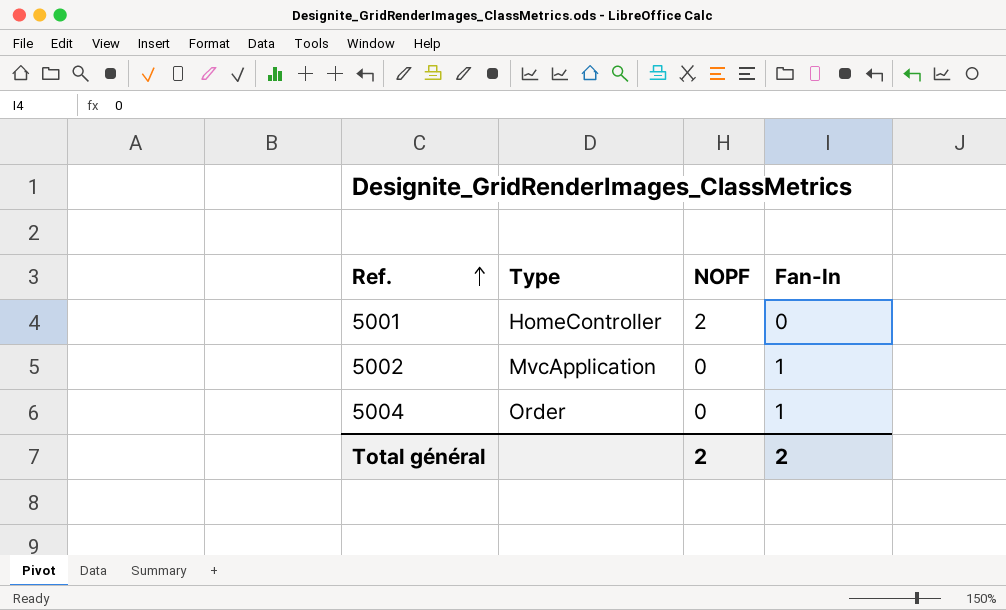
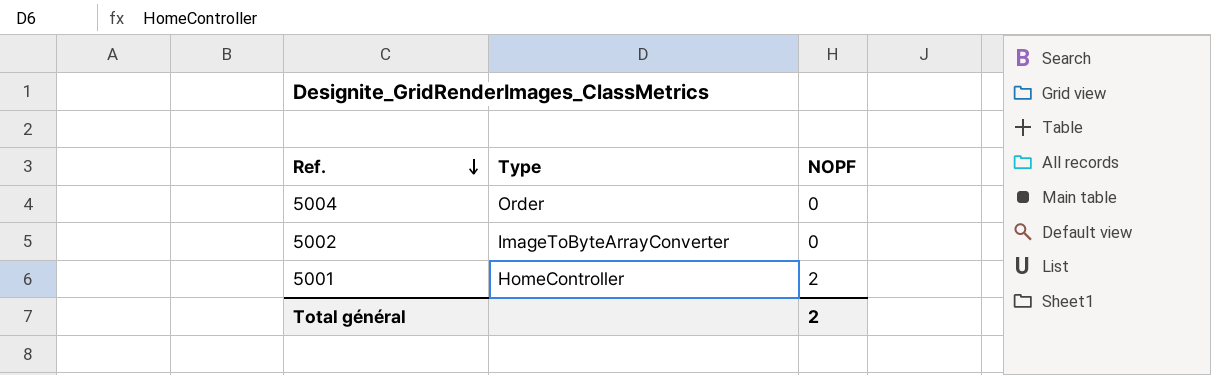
row order: Ref. ascending -> Ref. descending
column Fan-In | position: 4 -> none
5002 | Type: MvcApplication -> ImageToByteArrayConverter

